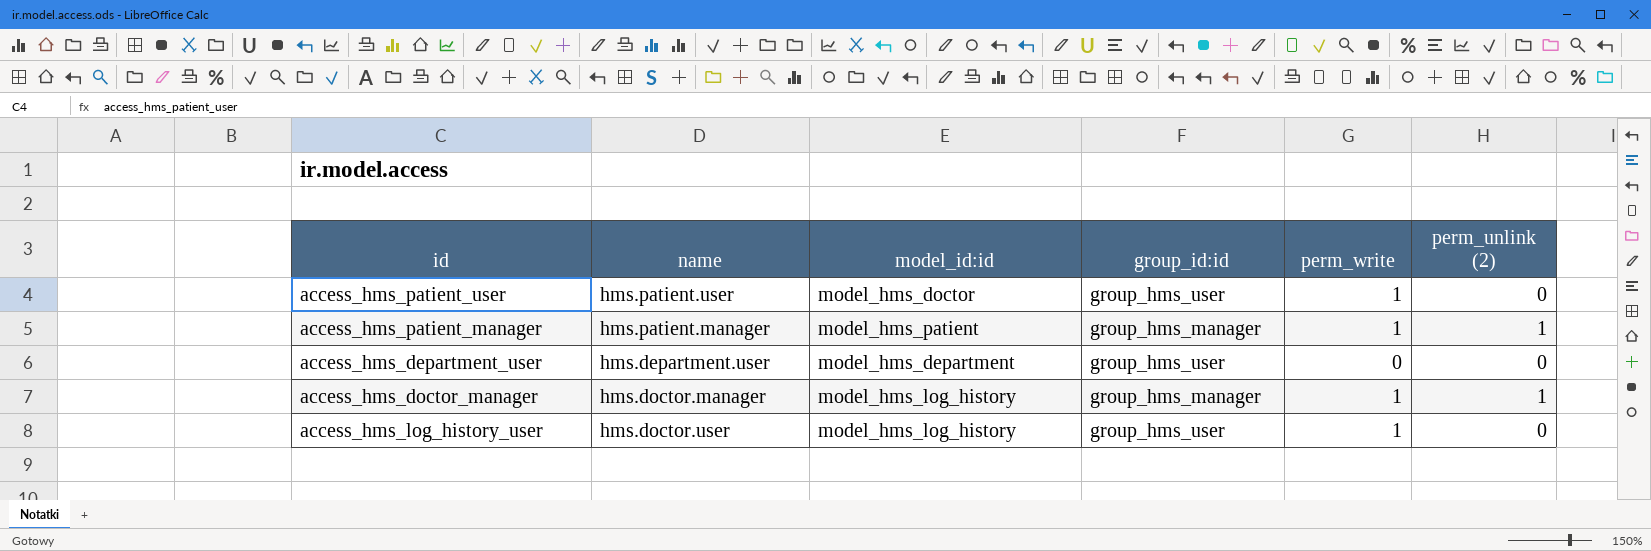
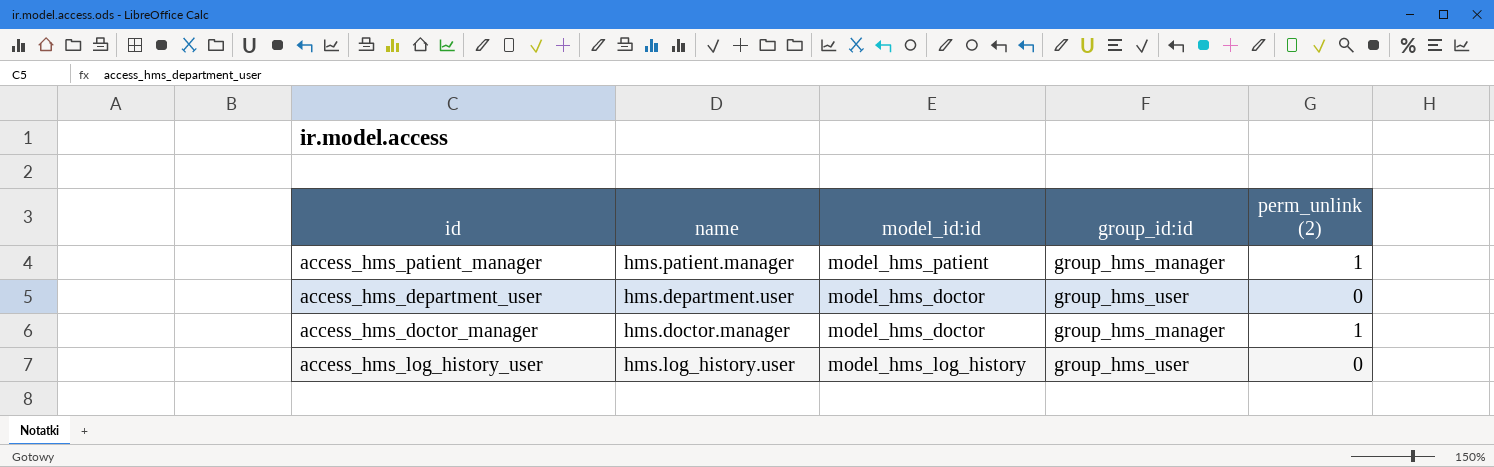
column perm_write | position: 5 -> none
row access_hms_patient_user: hms.patient.user | model_hms_doctor | group_hms_user | 1 | 0 -> none
access_hms_department_user | model_id:id: model_hms_department -> model_hms_doctor
access_hms_doctor_manager | model_id:id: model_hms_log_history -> model_hms_doctor
access_hms_log_history_user | name: hms.doctor.user -> hms.log_history.user

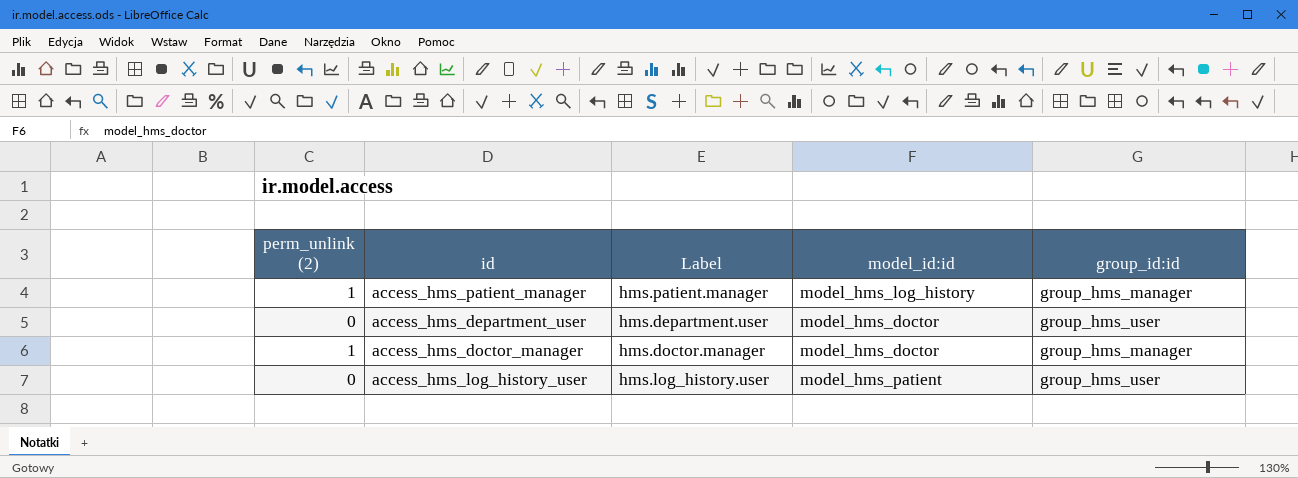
column perm_unlink (2) | position: 5 -> 1
column name: name -> Label
access_hms_patient_manager | model_id:id: model_hms_patient -> model_hms_log_history
access_hms_log_history_user | model_id:id: model_hms_log_history -> model_hms_patient

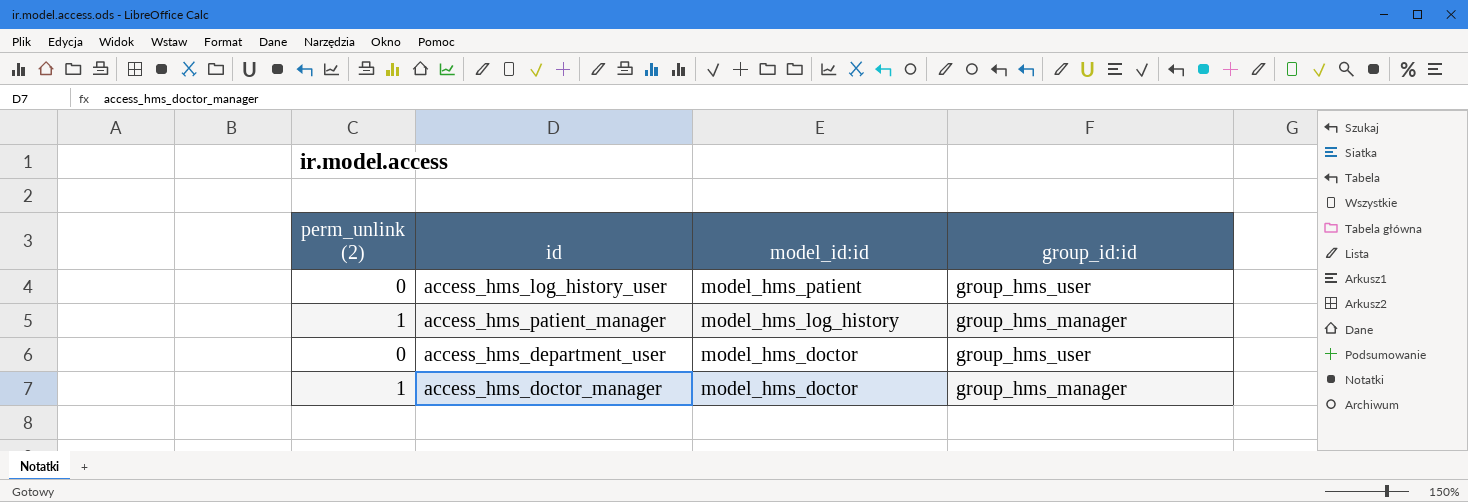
row order: none -> model_id:id descending
column Label | position: 3 -> none

